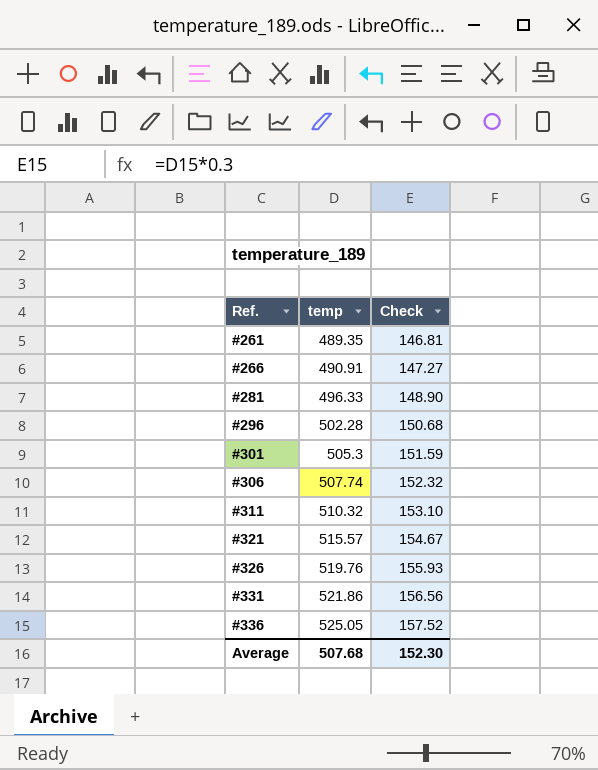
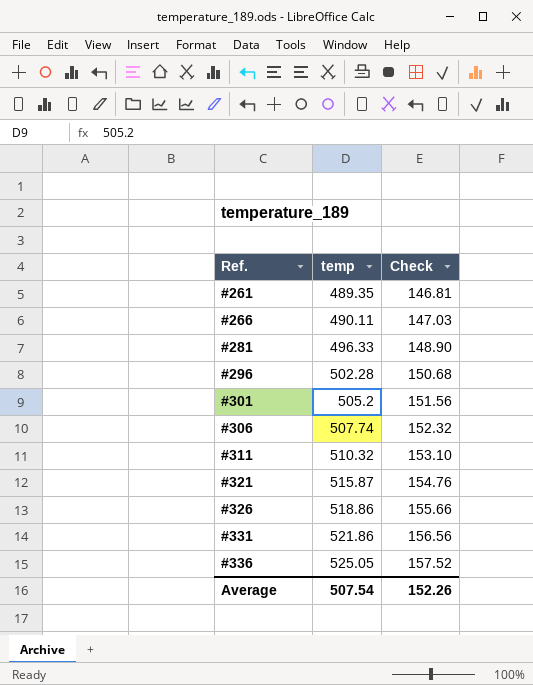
#266 | temp: 490.91 -> 490.11
#266 | Check: 147.27 -> 147.03
#301 | temp: 505.3 -> 505.2
#301 | Check: 151.59 -> 151.56
#321 | temp: 515.57 -> 515.87
#321 | Check: 154.67 -> 154.76
#326 | temp: 519.76 -> 518.86
#326 | Check: 155.93 -> 155.66
Average | temp: 507.68 -> 507.54
Average | Check: 152.30 -> 152.26

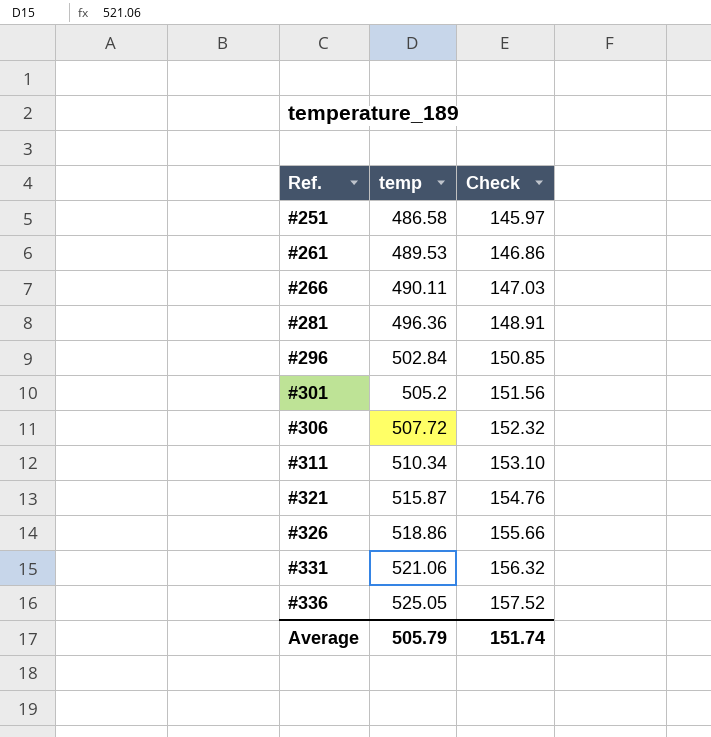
row #251: none -> 486.58 | 145.97
#261 | temp: 489.35 -> 489.53
#261 | Check: 146.81 -> 146.86
#281 | temp: 496.33 -> 496.36
#281 | Check: 148.90 -> 148.91
#296 | temp: 502.28 -> 502.84
#296 | Check: 150.68 -> 150.85
#306 | temp: 507.74 -> 507.72
#311 | temp: 510.32 -> 510.34
#331 | temp: 521.86 -> 521.06
#331 | Check: 156.56 -> 156.32
Average | temp: 507.54 -> 505.79
Average | Check: 152.26 -> 151.74

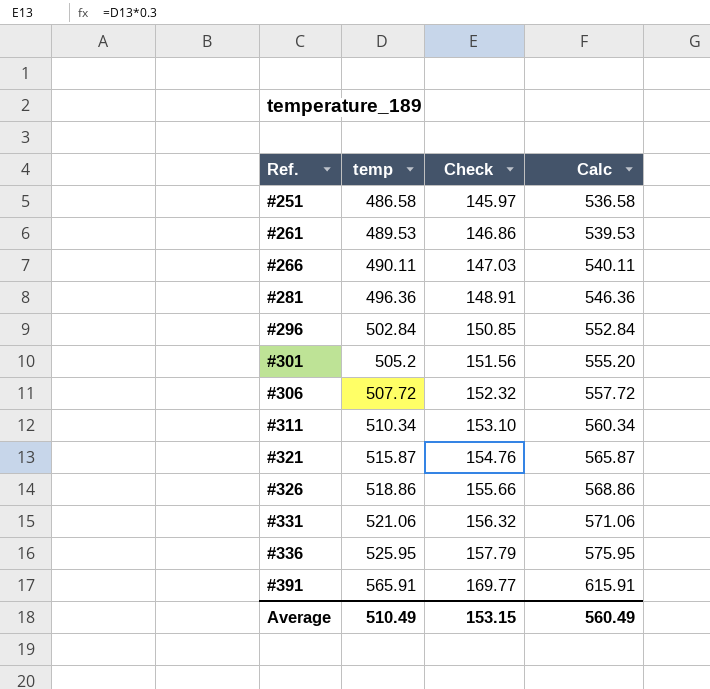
column Calc | formula: none -> [temp] + 50
#336 | temp: 525.05 -> 525.95
#336 | Check: 157.52 -> 157.79
row #391: none -> 565.91 | 169.77 | 615.91
Average | temp: 505.79 -> 510.49
Average | Check: 151.74 -> 153.15

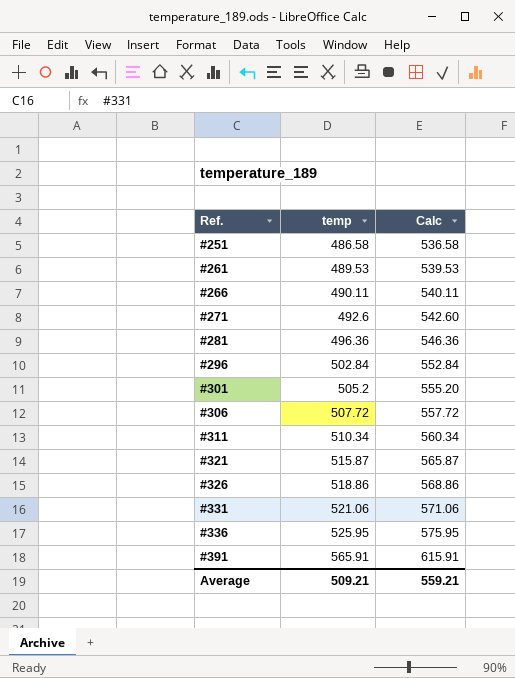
column Check | formula: [temp] * 0.3 -> none
row #271: none -> 492.6 | 542.60
Average | temp: 510.49 -> 509.21
Average | Calc: 560.49 -> 559.21

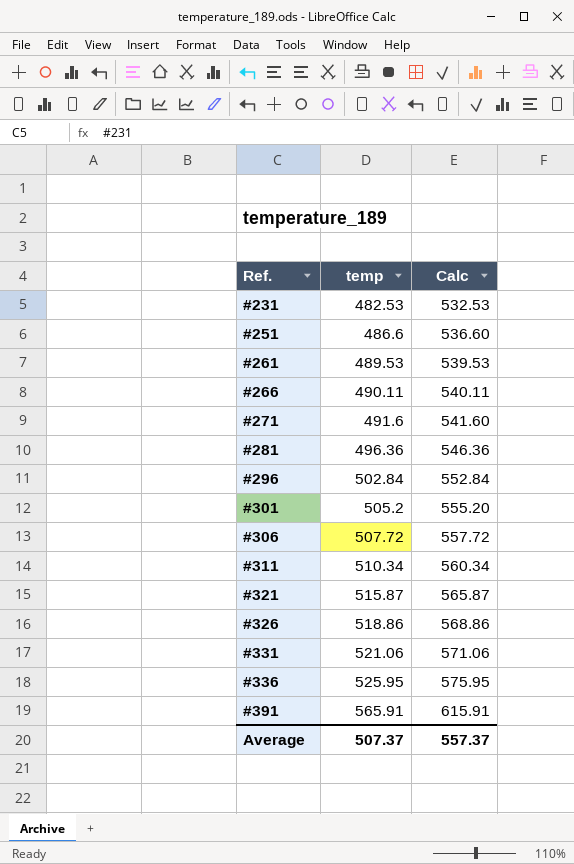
row #231: none -> 482.53 | 532.53
#251 | temp: 486.58 -> 486.6
#251 | Calc: 536.58 -> 536.60
#271 | temp: 492.6 -> 491.6
#271 | Calc: 542.60 -> 541.60
Average | temp: 509.21 -> 507.37
Average | Calc: 559.21 -> 557.37

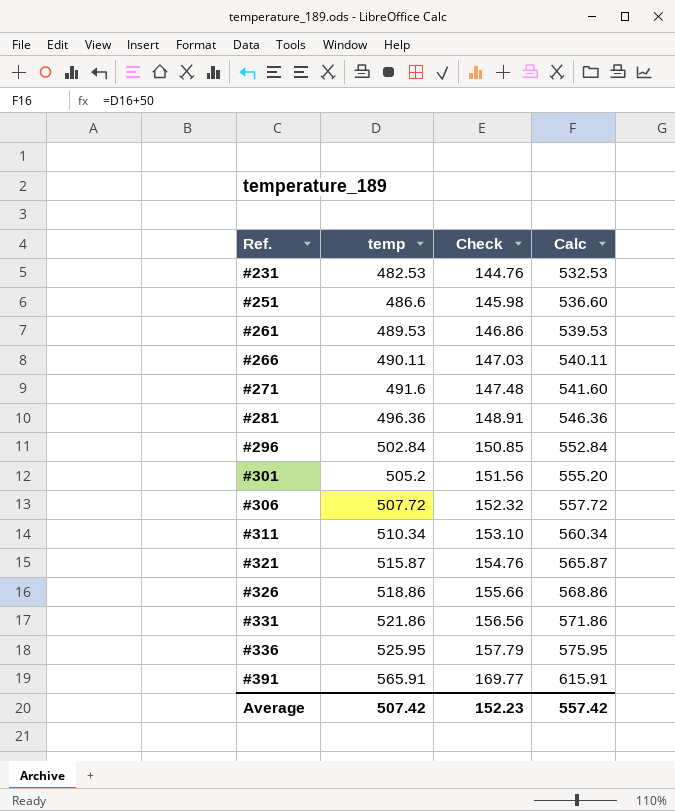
column Check | formula: none -> [temp] * 0.3
#331 | temp: 521.06 -> 521.86
#331 | Calc: 571.06 -> 571.86
Average | temp: 507.37 -> 507.42
Average | Calc: 557.37 -> 557.42

